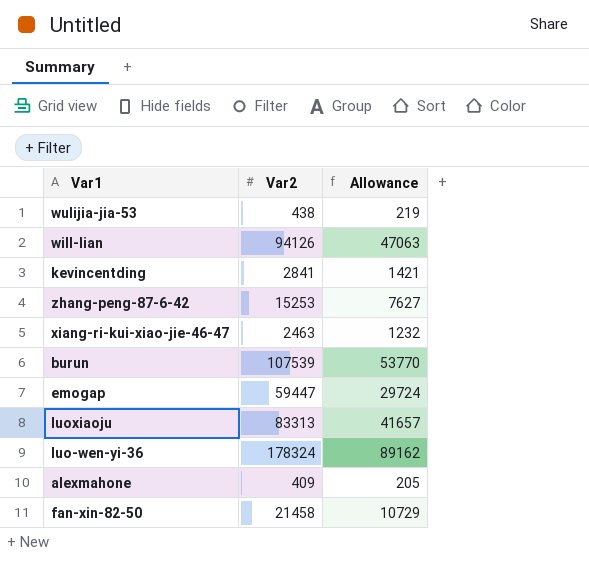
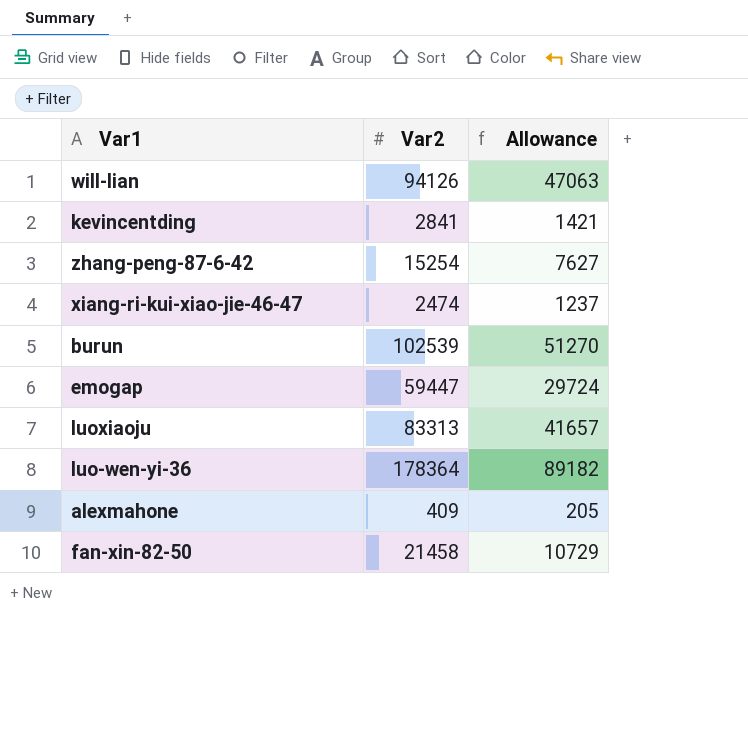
row wulijia-jia-53: 438 | 219 -> none
zhang-peng-87-6-42 | Var2: 15253 -> 15254
xiang-ri-kui-xiao-jie-46-47 | Var2: 2463 -> 2474
xiang-ri-kui-xiao-jie-46-47 | Allowance: 1232 -> 1237
burun | Var2: 107539 -> 102539
burun | Allowance: 53770 -> 51270
luo-wen-yi-36 | Var2: 178324 -> 178364
luo-wen-yi-36 | Allowance: 89162 -> 89182

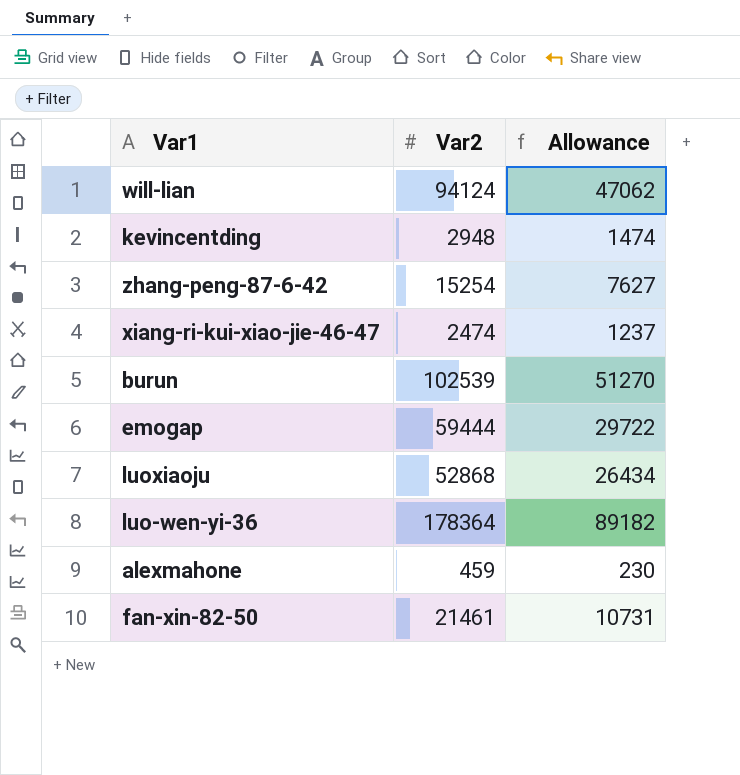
will-lian | Var2: 94126 -> 94124
will-lian | Allowance: 47063 -> 47062
kevincentding | Var2: 2841 -> 2948
kevincentding | Allowance: 1421 -> 1474
emogap | Var2: 59447 -> 59444
emogap | Allowance: 29724 -> 29722
luoxiaoju | Var2: 83313 -> 52868
luoxiaoju | Allowance: 41657 -> 26434
alexmahone | Var2: 409 -> 459
alexmahone | Allowance: 205 -> 230
fan-xin-82-50 | Var2: 21458 -> 21461
fan-xin-82-50 | Allowance: 10729 -> 10731

